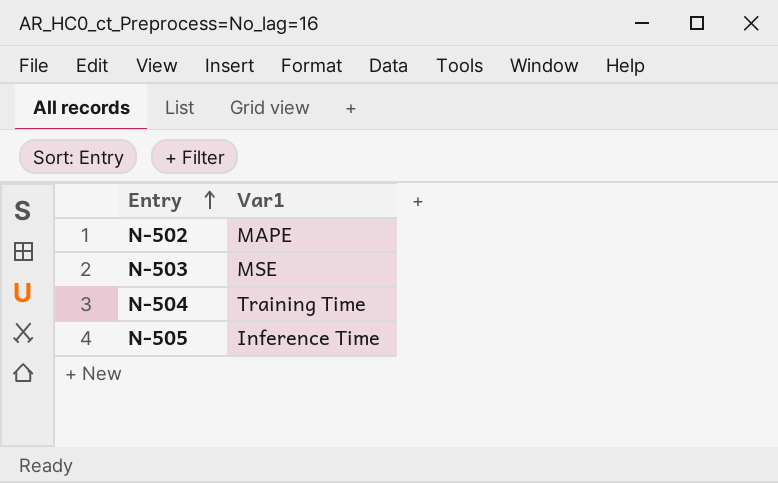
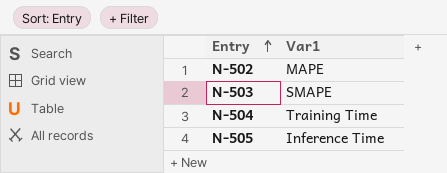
N-503 | Var1: MSE -> SMAPE

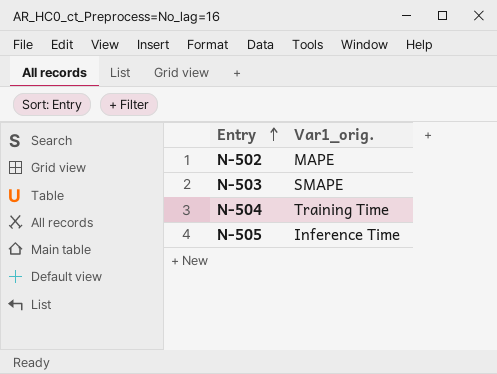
column name: Var1 -> Var1_orig.

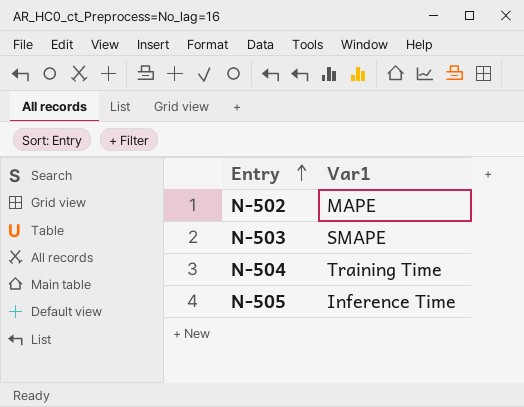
column name: Var1_orig. -> Var1

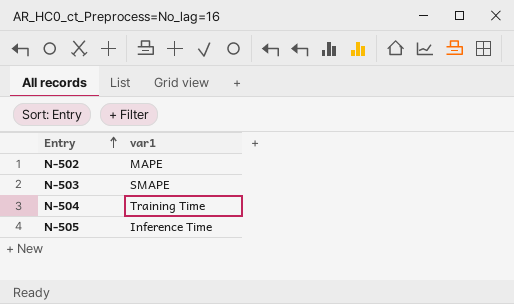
column name: Var1 -> var1

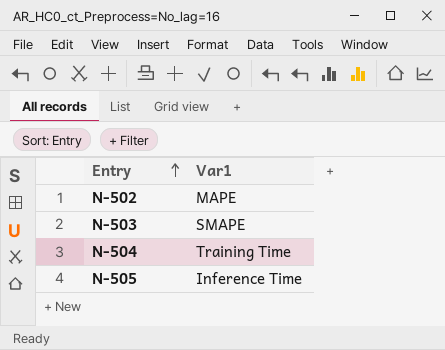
column name: var1 -> Var1

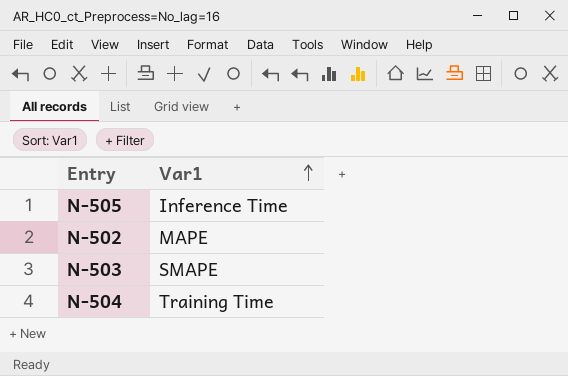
row order: Entry ascending -> Var1 ascending

